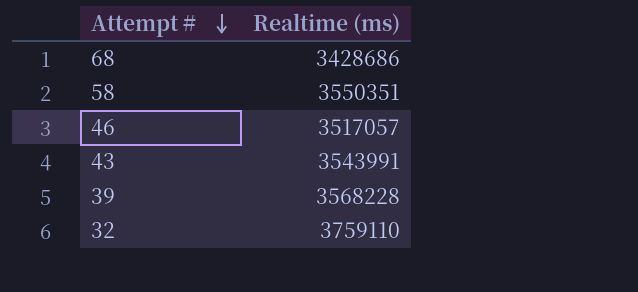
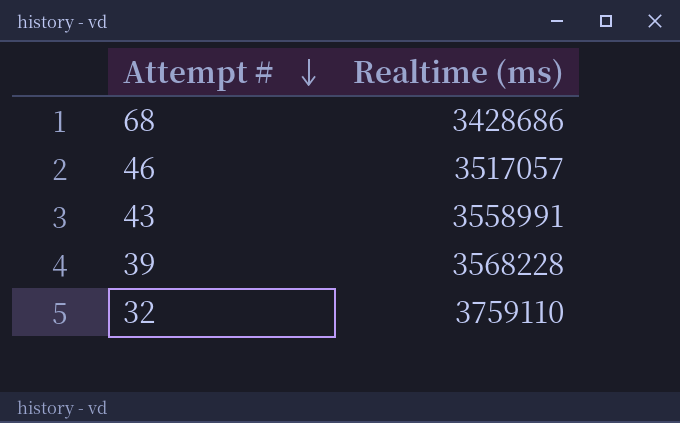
row 58: 3550351 -> none
43 | Realtime (ms): 3543991 -> 3558991

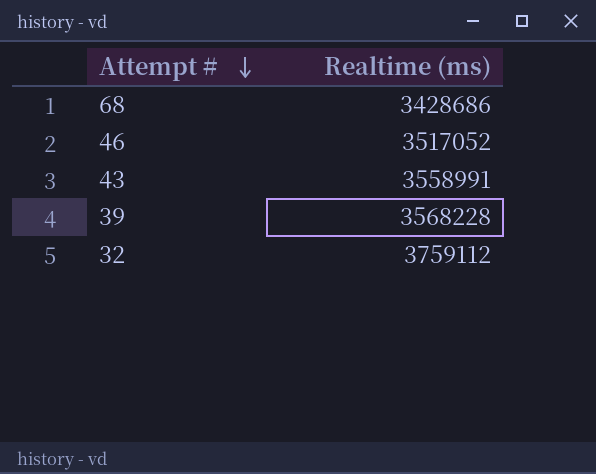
46 | Realtime (ms): 3517057 -> 3517052
32 | Realtime (ms): 3759110 -> 3759112

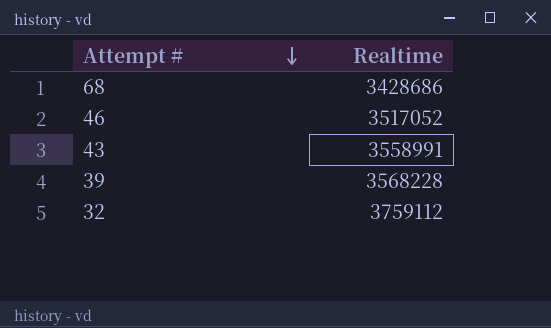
column name: Realtime (ms) -> Realtime

